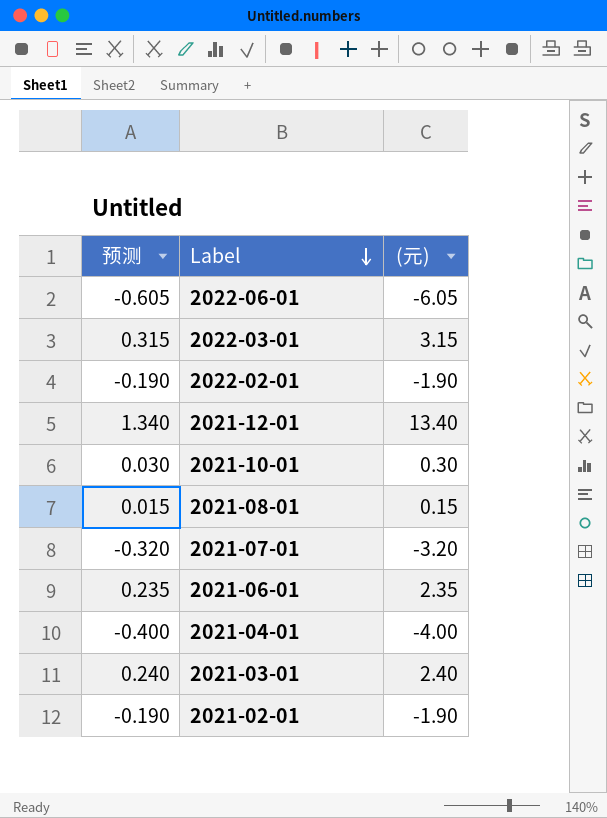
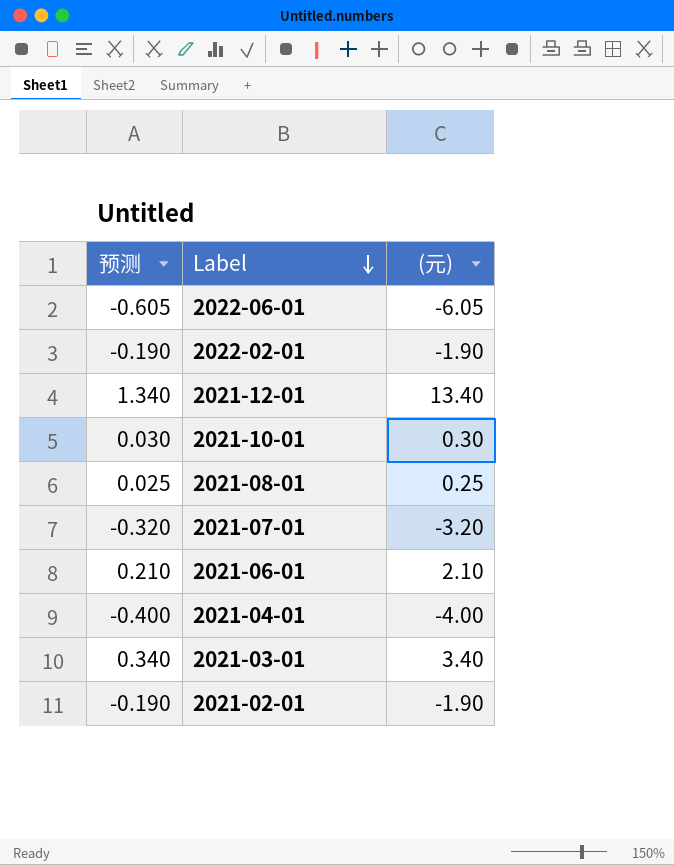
row 2022-03-01: 0.315 | 3.15 -> none
2021-08-01 | 预测: 0.015 -> 0.025
2021-08-01 | (元): 0.15 -> 0.25
2021-06-01 | 预测: 0.235 -> 0.210
2021-06-01 | (元): 2.35 -> 2.10
2021-03-01 | 预测: 0.240 -> 0.340
2021-03-01 | (元): 2.40 -> 3.40

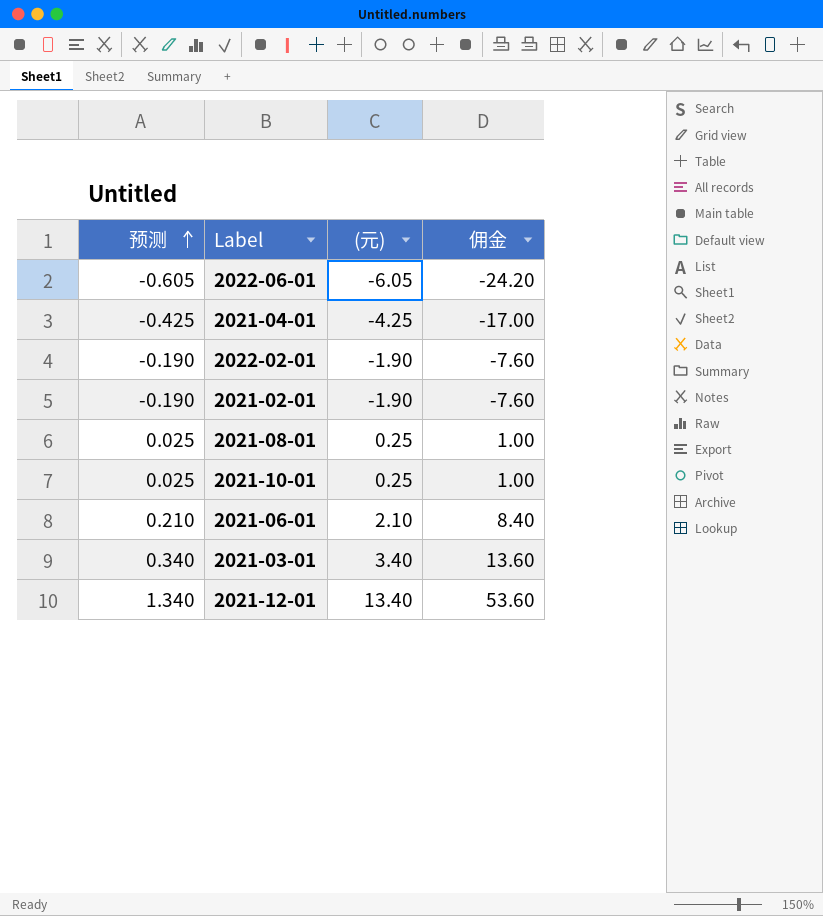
row order: Label descending -> 预测 ascending
column 佣金 | formula: none -> [(元)] * 4
row 2021-07-01: -0.320 | -3.20 -> none
2021-04-01 | 预测: -0.400 -> -0.425
2021-04-01 | (元): -4.00 -> -4.25
2021-10-01 | 预测: 0.030 -> 0.025
2021-10-01 | (元): 0.30 -> 0.25

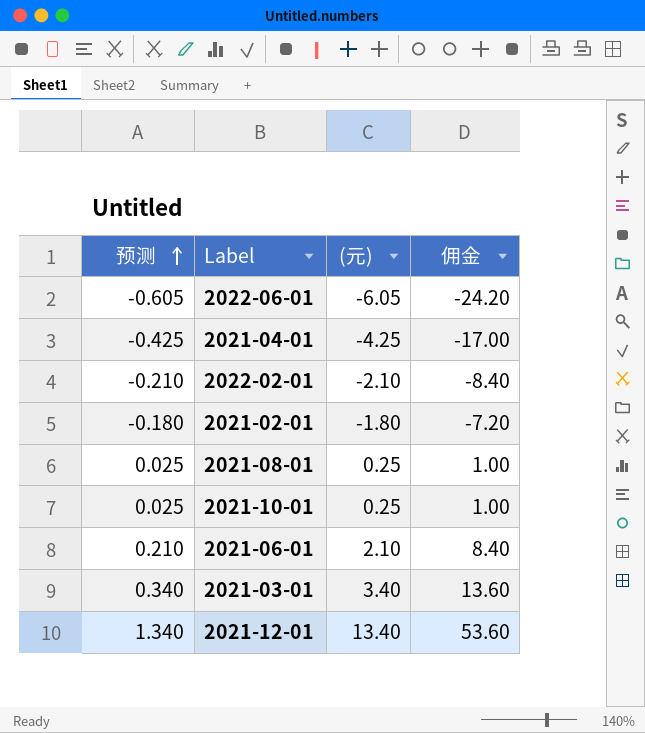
2022-02-01 | 预测: -0.190 -> -0.210
2022-02-01 | (元): -1.90 -> -2.10
2022-02-01 | 佣金: -7.60 -> -8.40
2021-02-01 | 预测: -0.190 -> -0.180
2021-02-01 | (元): -1.90 -> -1.80
2021-02-01 | 佣金: -7.60 -> -7.20

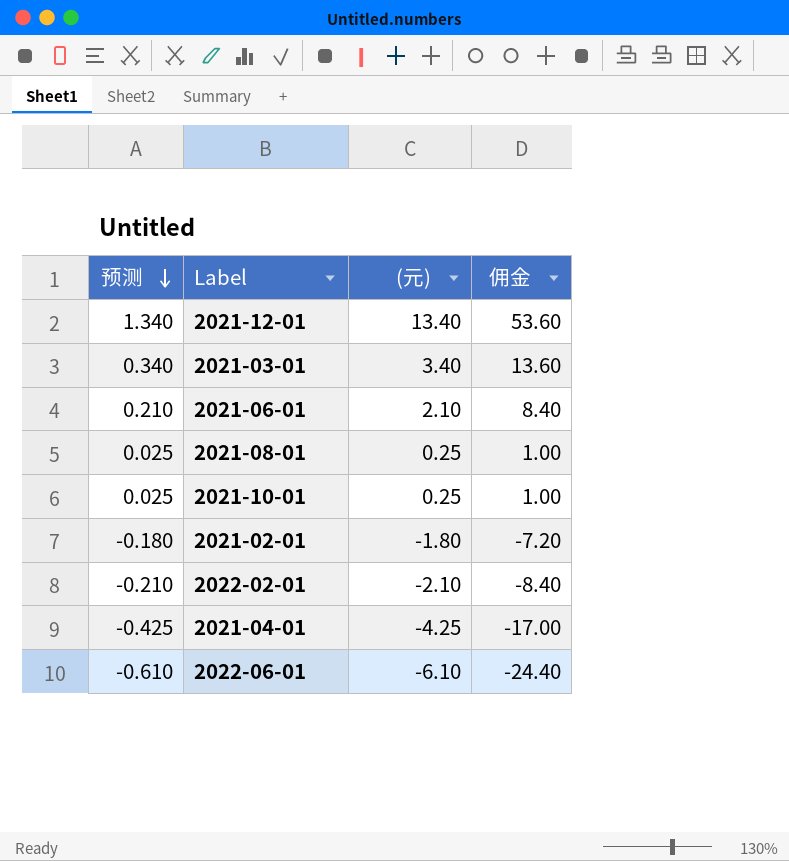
row order: 预测 ascending -> 预测 descending
2022-06-01 | 预测: -0.605 -> -0.610
2022-06-01 | (元): -6.05 -> -6.10
2022-06-01 | 佣金: -24.20 -> -24.40

